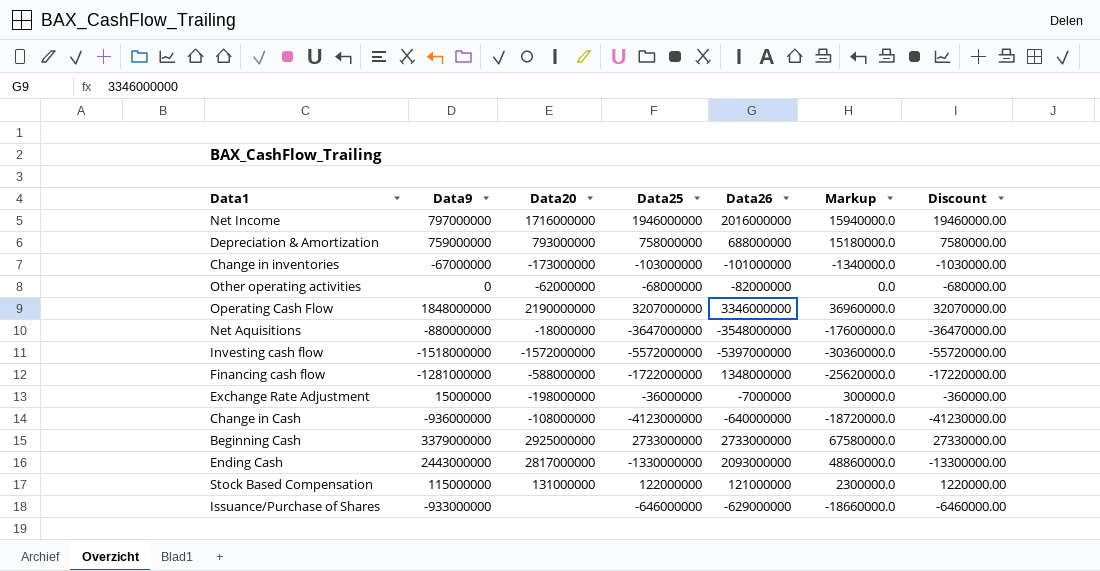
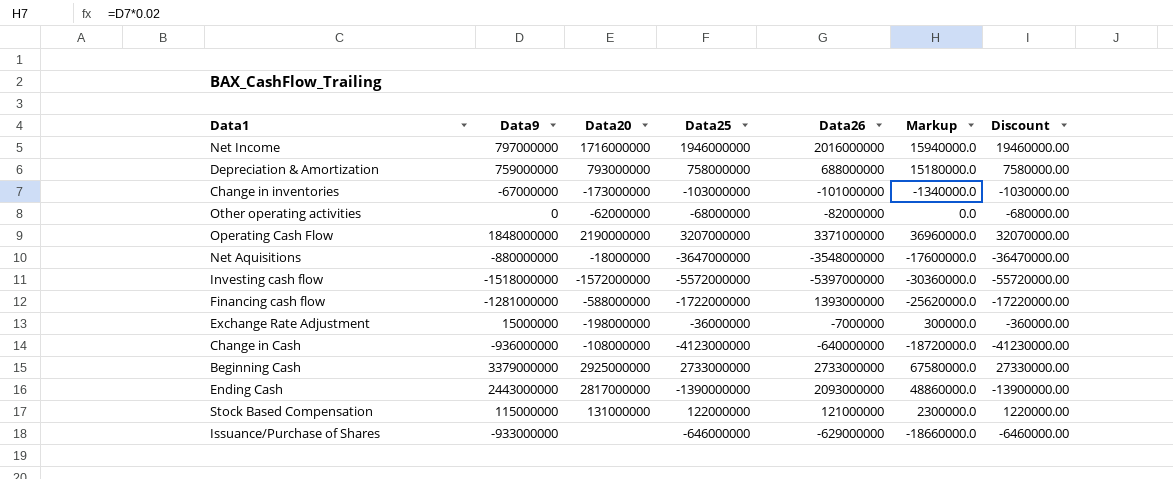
Operating Cash Flow | Data26: 3346000000 -> 3371000000
Financing cash flow | Data26: 1348000000 -> 1393000000
Ending Cash | Data25: -1330000000 -> -1390000000
Ending Cash | Discount: -13300000.00 -> -13900000.00

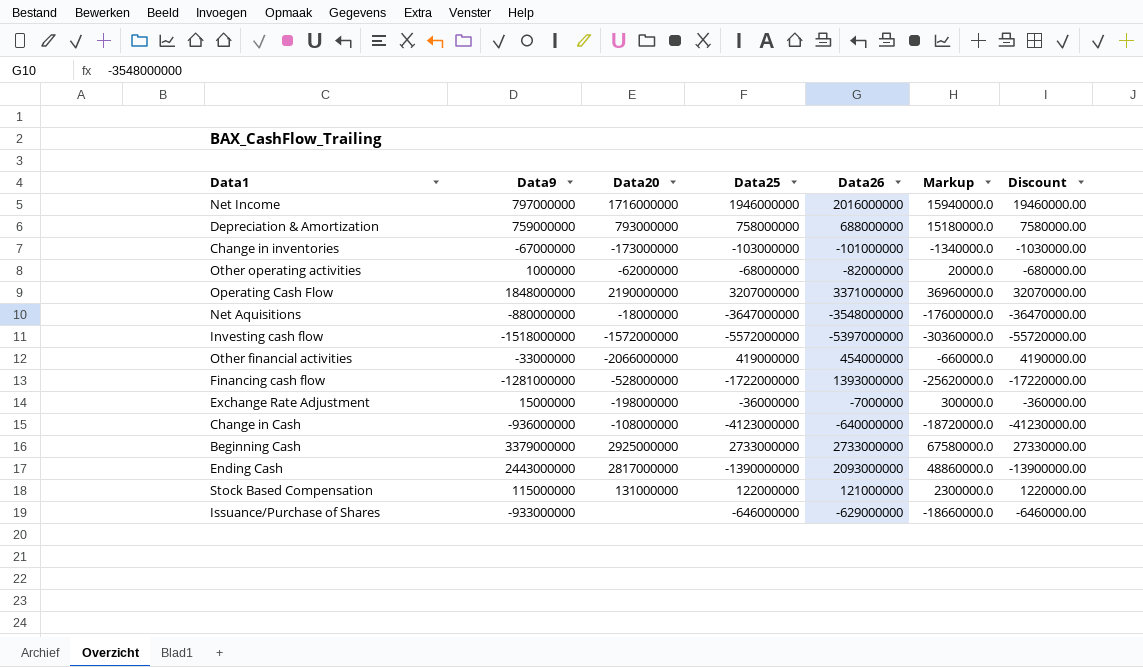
Other operating activities | Data9: 0 -> 1000000
Other operating activities | Markup: 0.0 -> 20000.0
row Other financial activities: none -> -33000000 | -2066000000 | 419000000 | 454000000 | -660000.0 | 4190000.00
Financing cash flow | Data20: -588000000 -> -528000000

